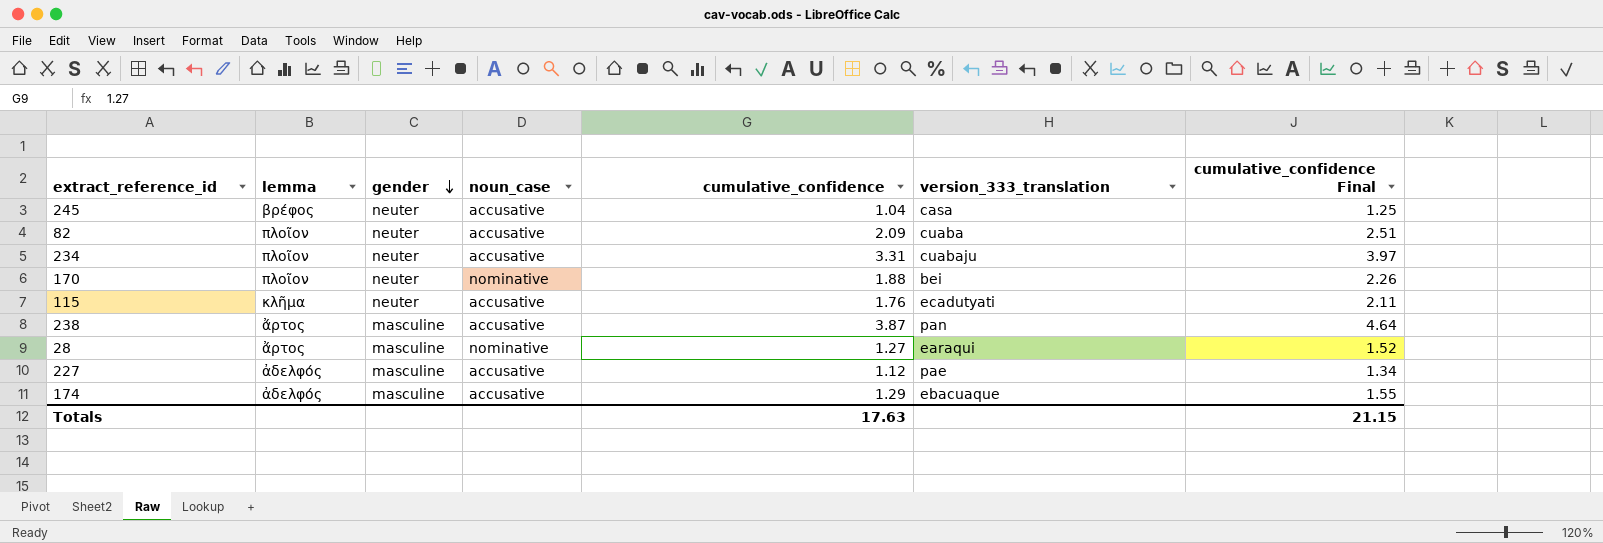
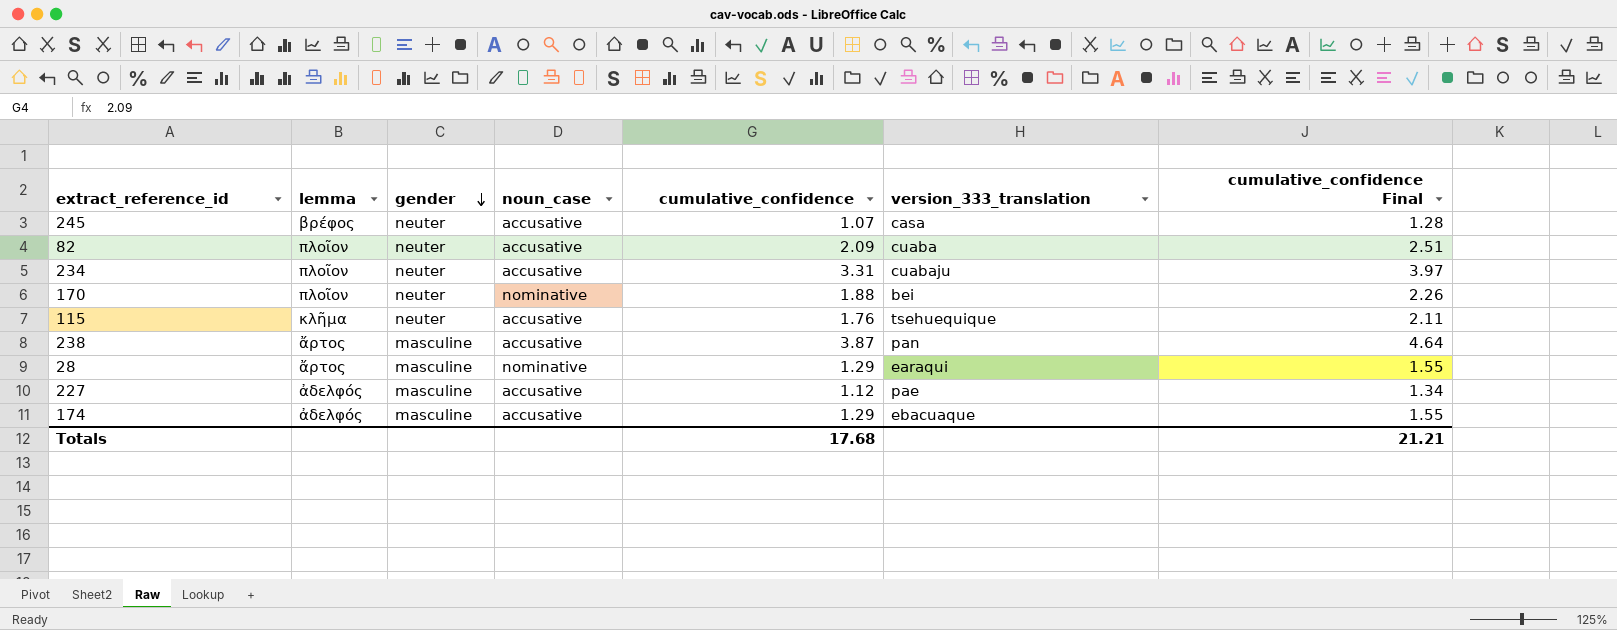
245 | cumulative_confidence: 1.04 -> 1.07
245 | cumulative_confidence Final: 1.25 -> 1.28
115 | version_333_translation: ecadutyati -> tsehuequique
28 | cumulative_confidence: 1.27 -> 1.29
28 | cumulative_confidence Final: 1.52 -> 1.55
Totals | cumulative_confidence: 17.63 -> 17.68
Totals | cumulative_confidence Final: 21.15 -> 21.21

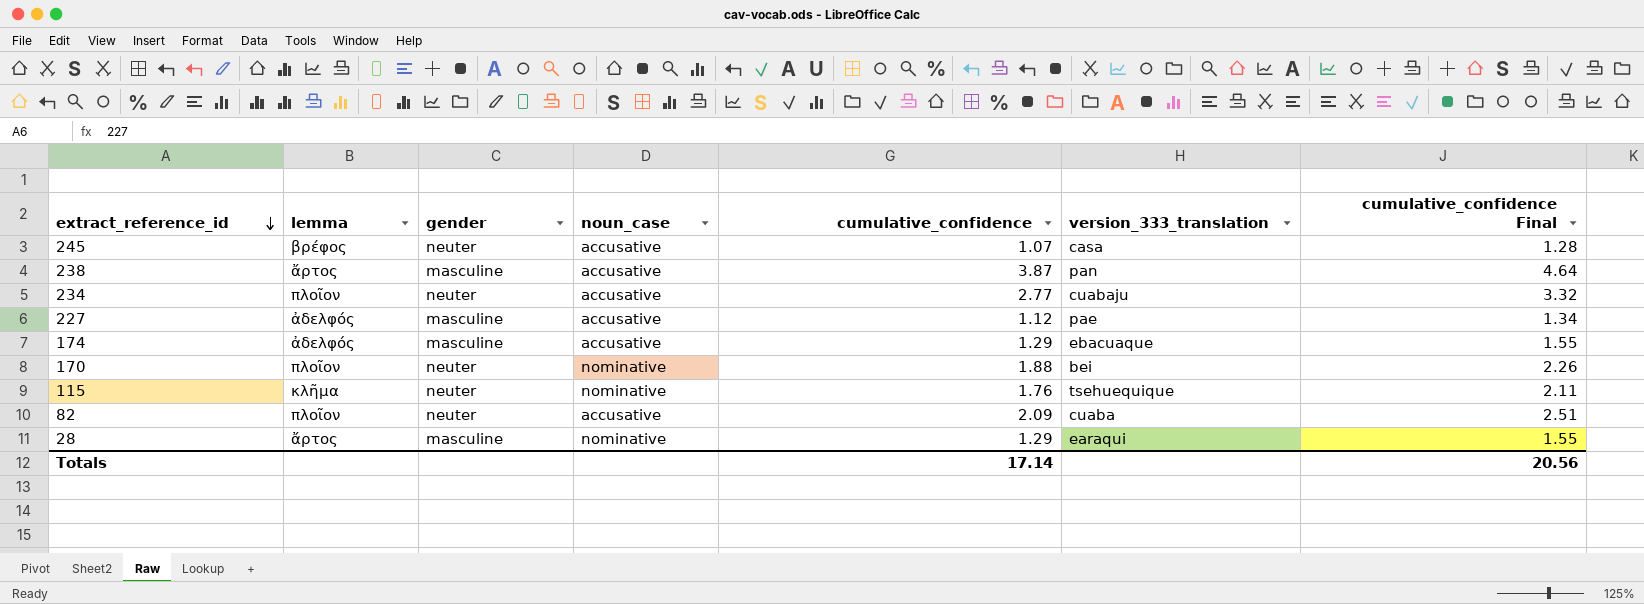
row order: gender descending -> extract_reference_id descending
234 | cumulative_confidence: 3.31 -> 2.77
234 | cumulative_confidence Final: 3.97 -> 3.32
115 | noun_case: accusative -> nominative
Totals | cumulative_confidence: 17.68 -> 17.14
Totals | cumulative_confidence Final: 21.21 -> 20.56

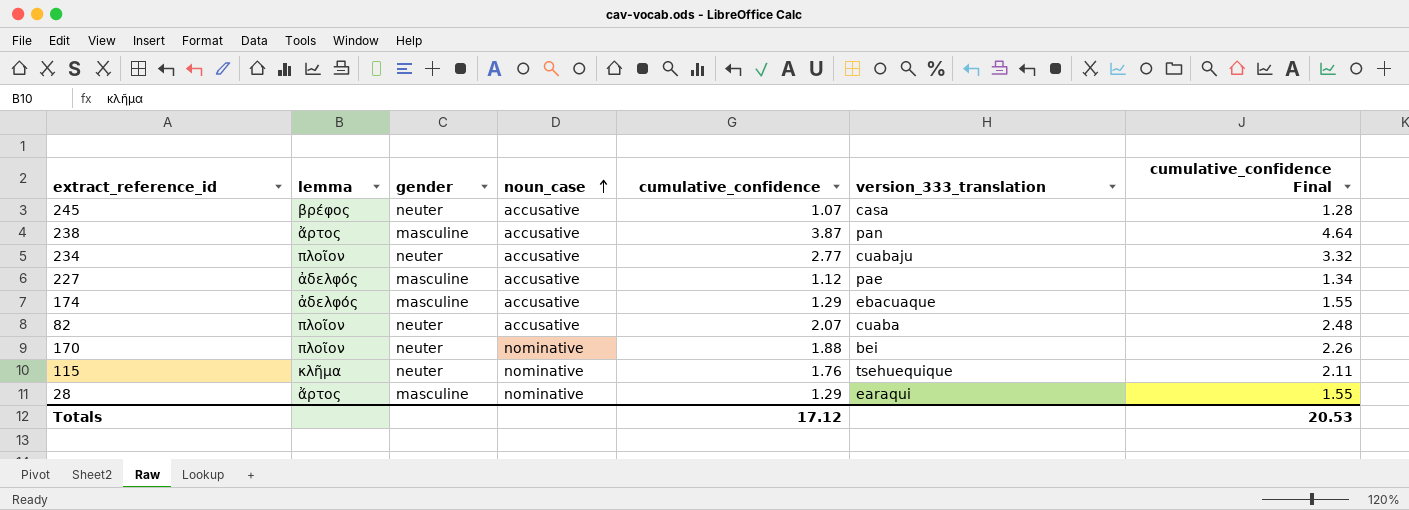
row order: extract_reference_id descending -> noun_case ascending
82 | cumulative_confidence: 2.09 -> 2.07
82 | cumulative_confidence Final: 2.51 -> 2.48
Totals | cumulative_confidence: 17.14 -> 17.12
Totals | cumulative_confidence Final: 20.56 -> 20.53

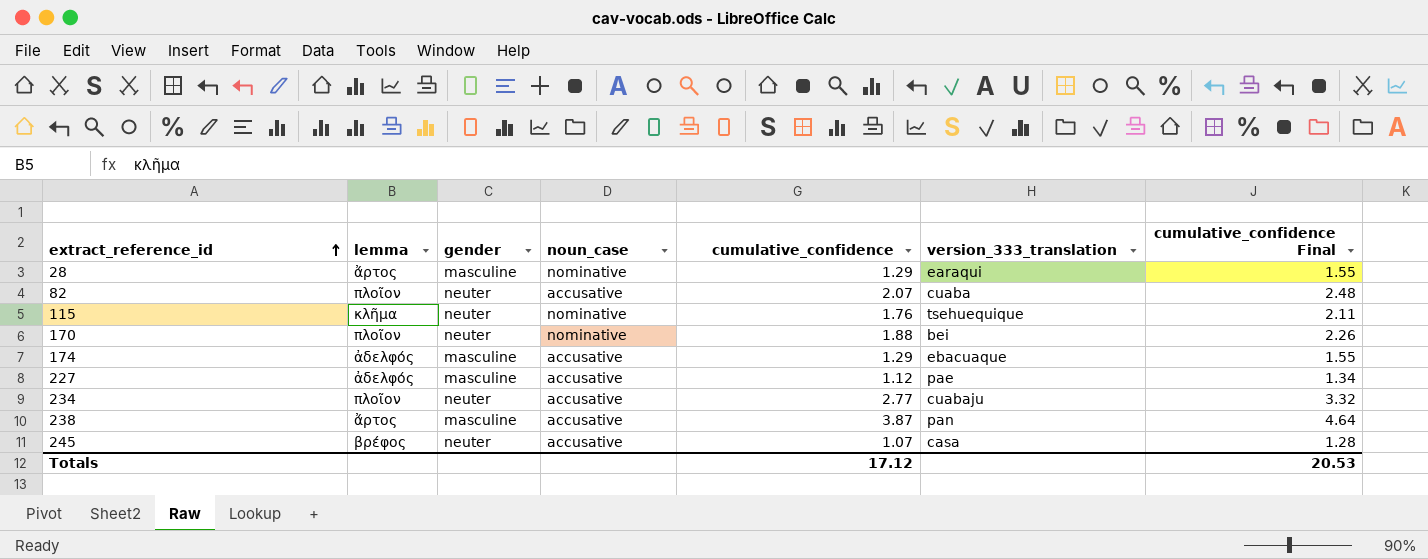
row order: noun_case ascending -> extract_reference_id ascending

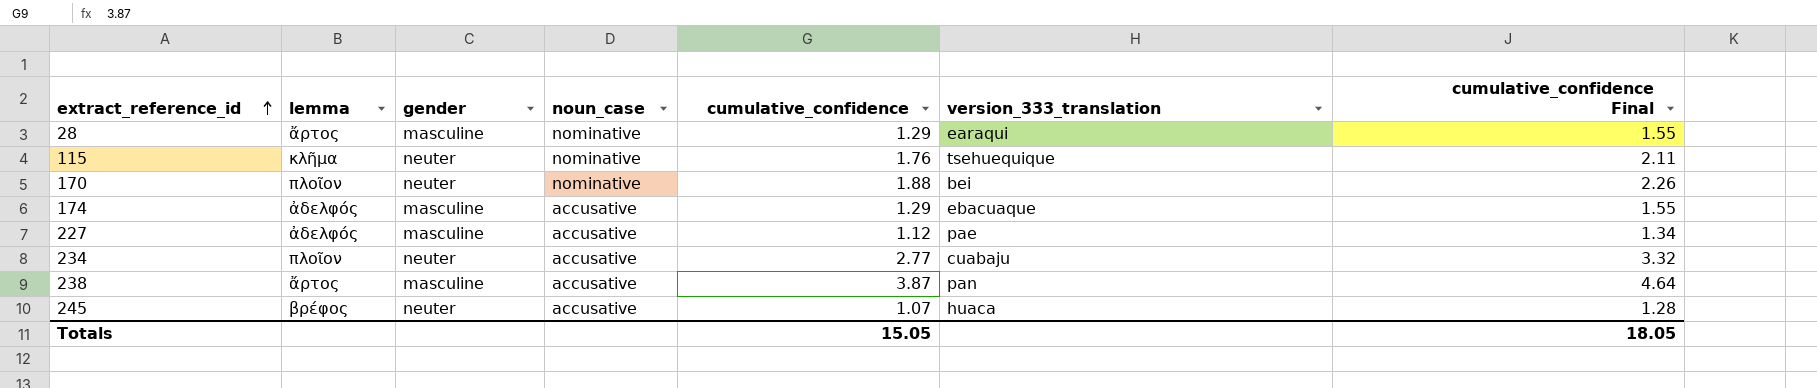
row 82: πλοῖον | neuter | accusative | 2.07 | cuaba | 2.48 -> none
245 | version_333_translation: casa -> huaca
Totals | cumulative_confidence: 17.12 -> 15.05
Totals | cumulative_confidence Final: 20.53 -> 18.05

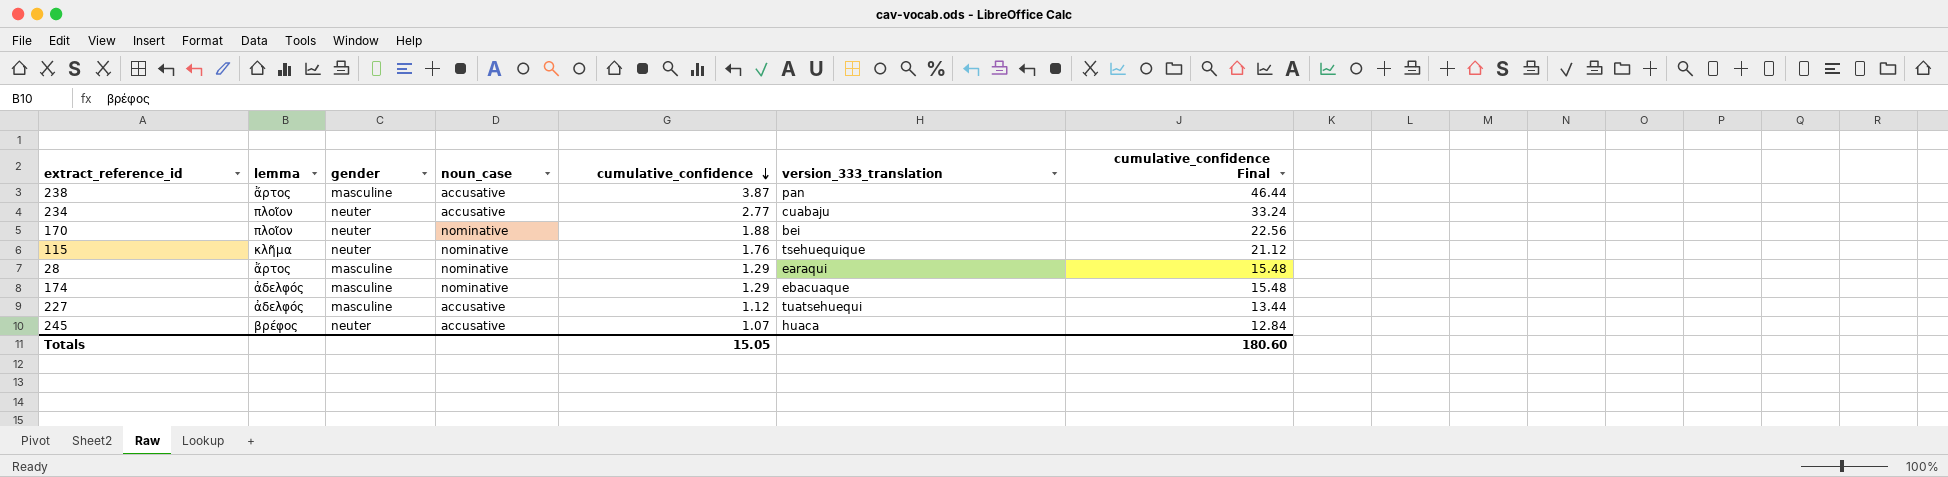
row order: extract_reference_id ascending -> cumulative_confidence descending
column cumulative_confidence Final | formula: [cumulative_confidence] * 1.2 -> [cumulative_confidence] * 12
174 | noun_case: accusative -> nominative
227 | version_333_translation: pae -> tuatsehuequi
Totals | cumulative_confidence Final: 18.05 -> 180.60

